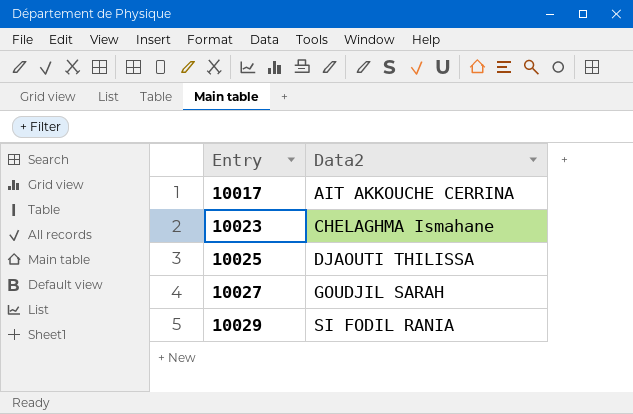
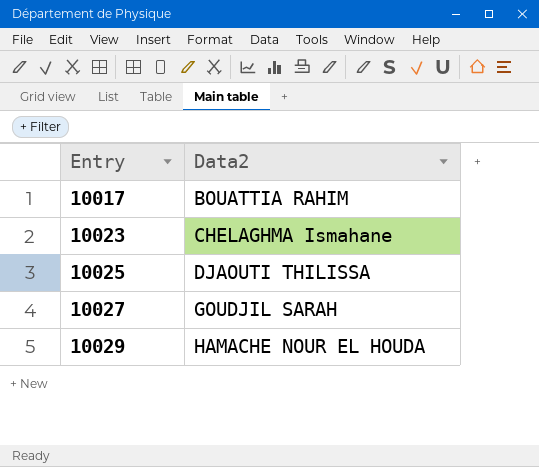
10017 | Data2: AIT AKKOUCHE CERRINA -> BOUATTIA RAHIM
10029 | Data2: SI FODIL RANIA -> HAMACHE NOUR EL HOUDA

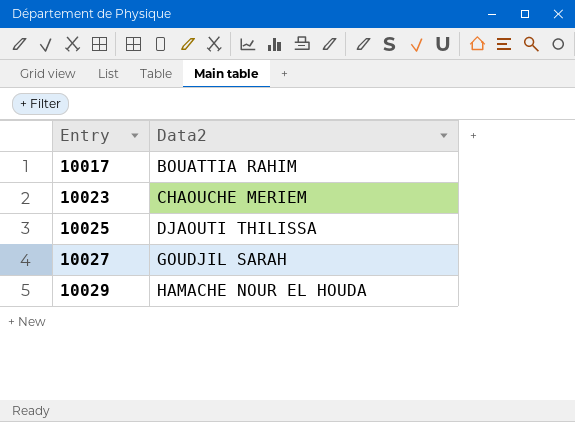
10023 | Data2: CHELAGHMA Ismahane -> CHAOUCHE MERIEM

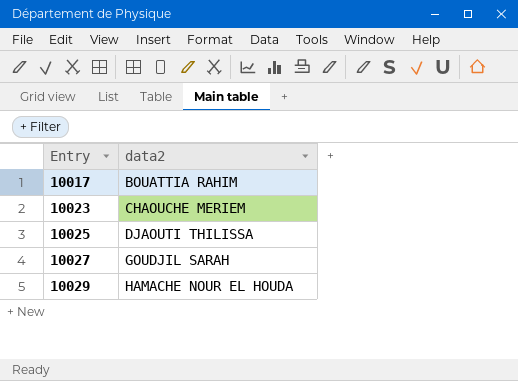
column name: Data2 -> data2

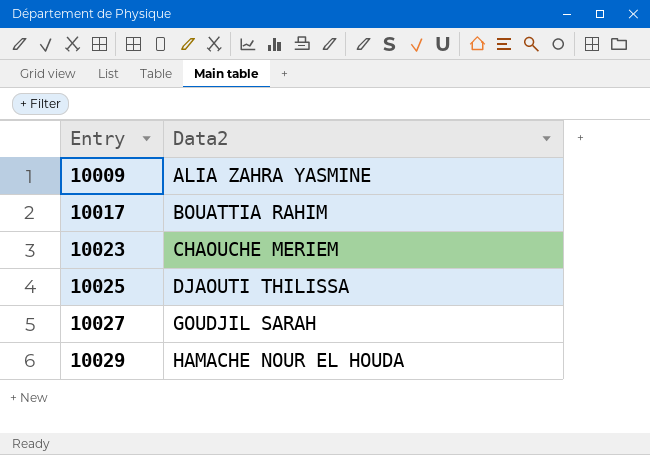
column name: data2 -> Data2
row 10009: none -> ALIA ZAHRA YASMINE

